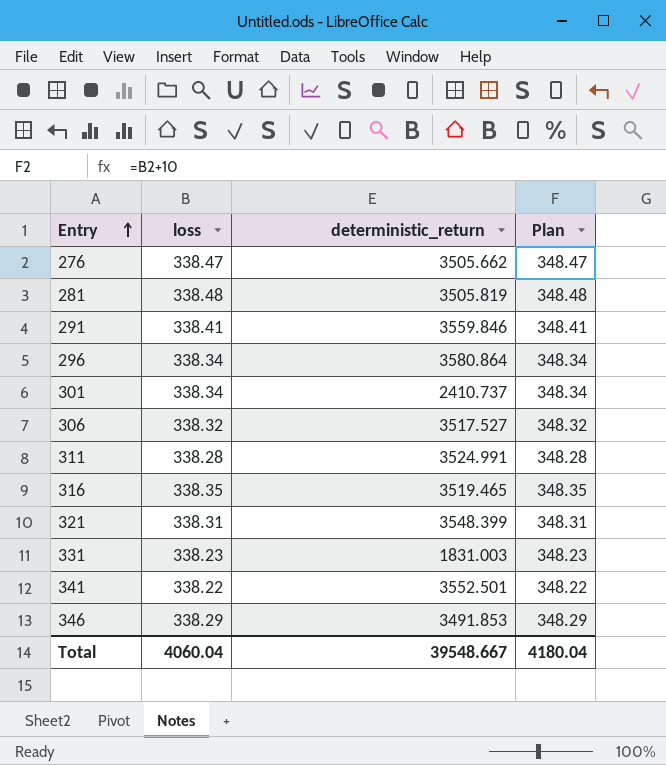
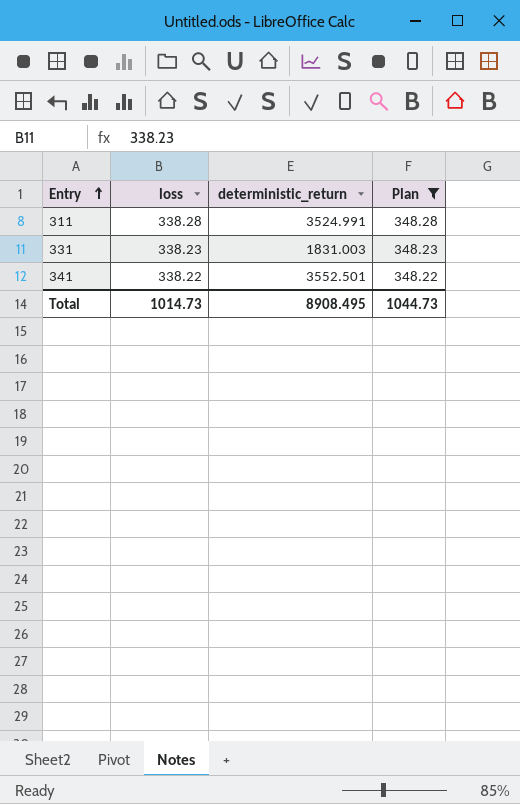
filter: none -> Plan <= 348.28
Total | loss: 4060.04 -> 1014.73
Total | deterministic_return: 39548.667 -> 8908.495
Total | Plan: 4180.04 -> 1044.73

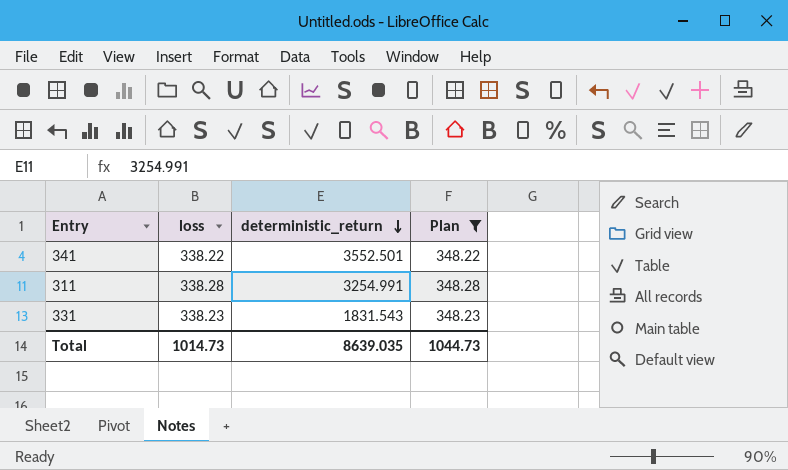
row order: Entry ascending -> deterministic_return descending
311 | deterministic_return: 3524.991 -> 3254.991
331 | deterministic_return: 1831.003 -> 1831.543
Total | deterministic_return: 8908.495 -> 8639.035

